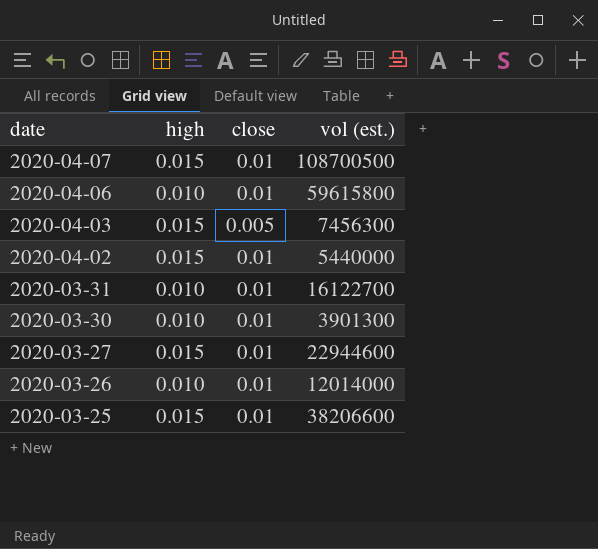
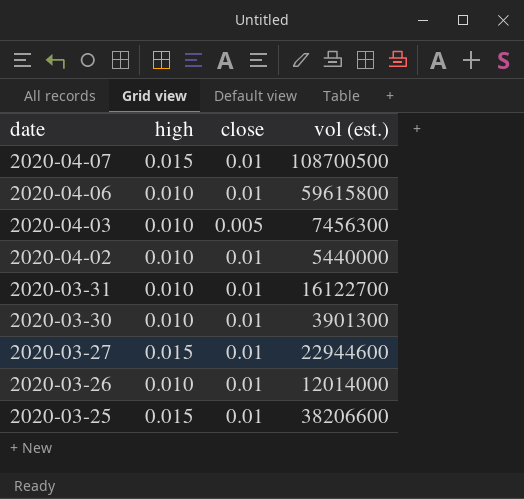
2020-04-03 | high: 0.015 -> 0.010
2020-04-02 | high: 0.015 -> 0.010

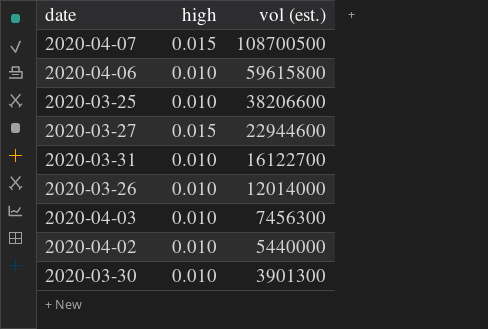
row order: date descending -> vol (est.) descending
column close | position: 3 -> none
2020-03-25 | high: 0.015 -> 0.010

